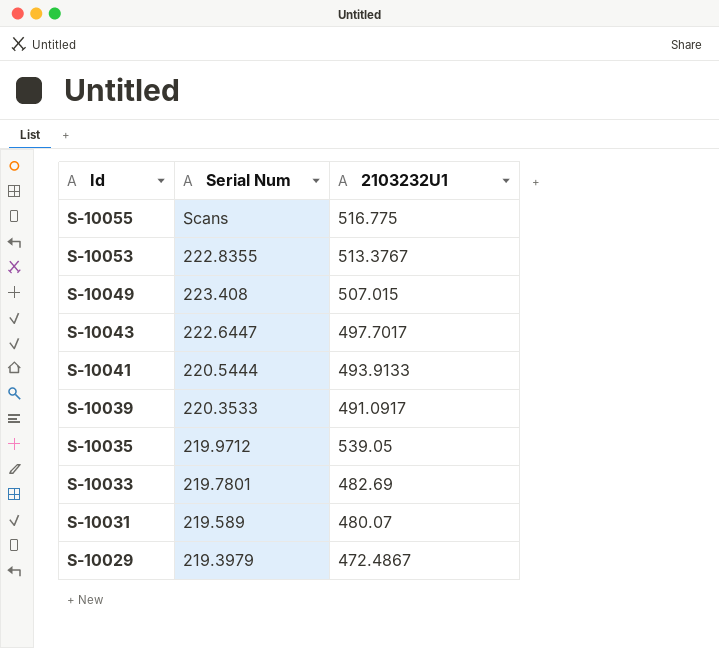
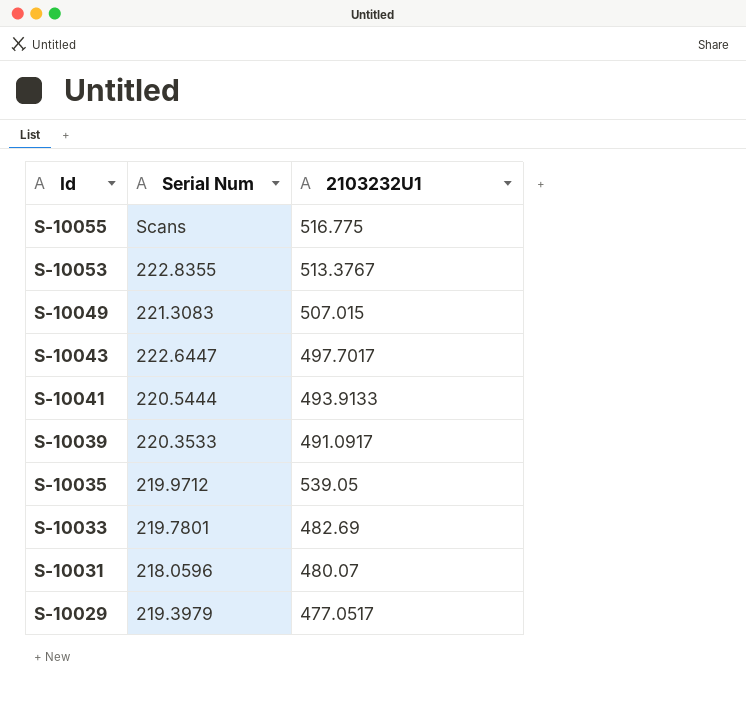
S-10049 | Serial Num: 223.408 -> 221.3083
S-10031 | Serial Num: 219.589 -> 218.0596
S-10029 | 2103232U1: 472.4867 -> 477.0517

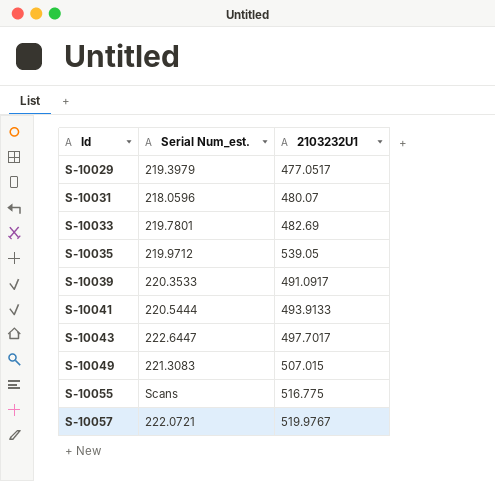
row order: Id descending -> Id ascending
column name: Serial Num -> Serial Num_est.
row S-10053: 222.8355 | 513.3767 -> none
row S-10057: none -> 222.0721 | 519.9767

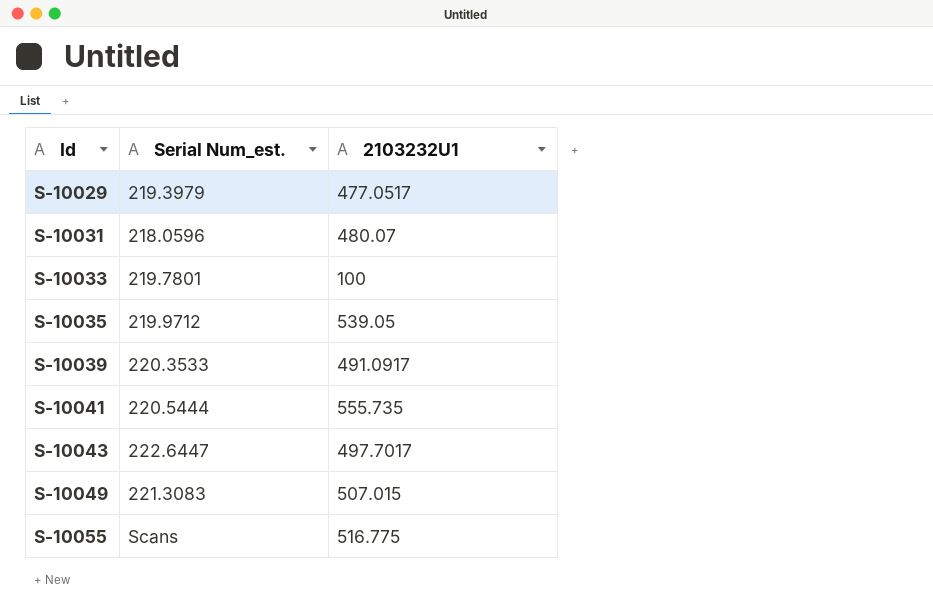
row S-10057: 222.0721 | 519.9767 -> none
S-10033 | 2103232U1: 482.69 -> 100
S-10041 | 2103232U1: 493.9133 -> 555.735

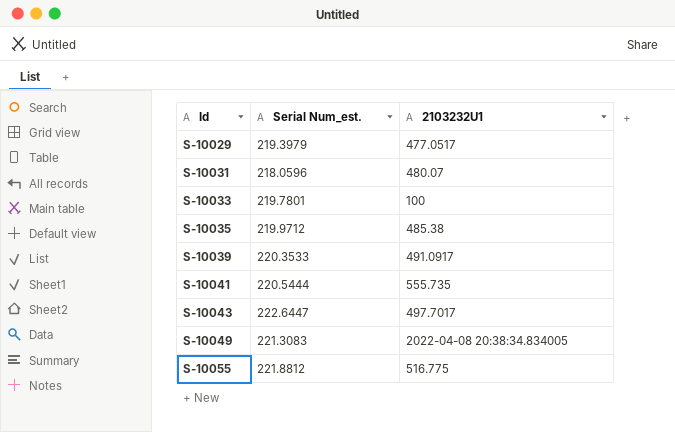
S-10035 | 2103232U1: 539.05 -> 485.38
S-10049 | 2103232U1: 507.015 -> 2022-04-08 20:38:34.834005
S-10055 | Serial Num_est.: Scans -> 221.8812

